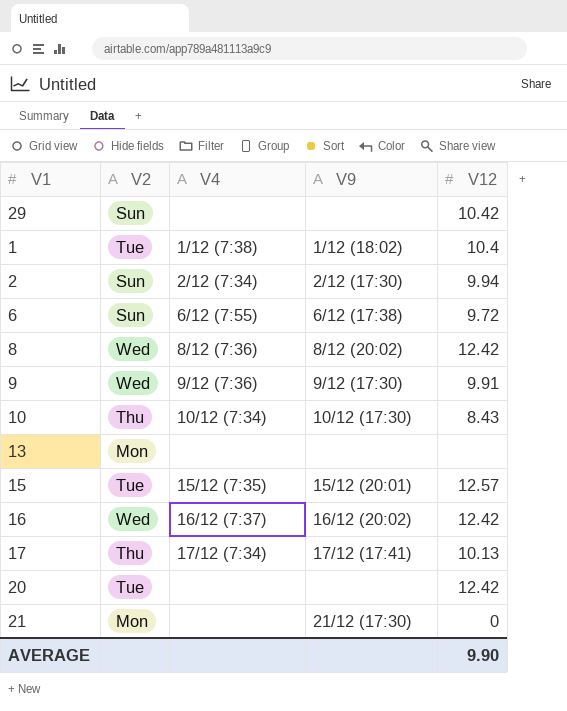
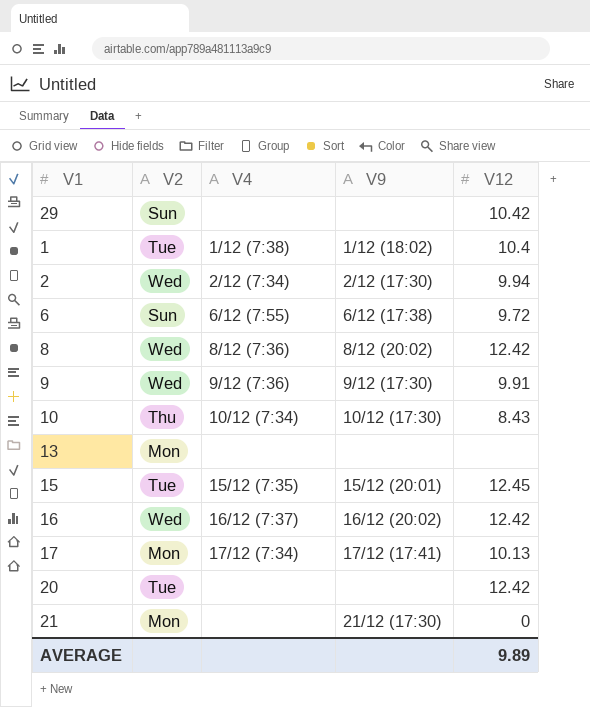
2 | V2: Sun -> Wed
15 | V12: 12.57 -> 12.45
17 | V2: Thu -> Mon
AVERAGE | V12: 9.90 -> 9.89

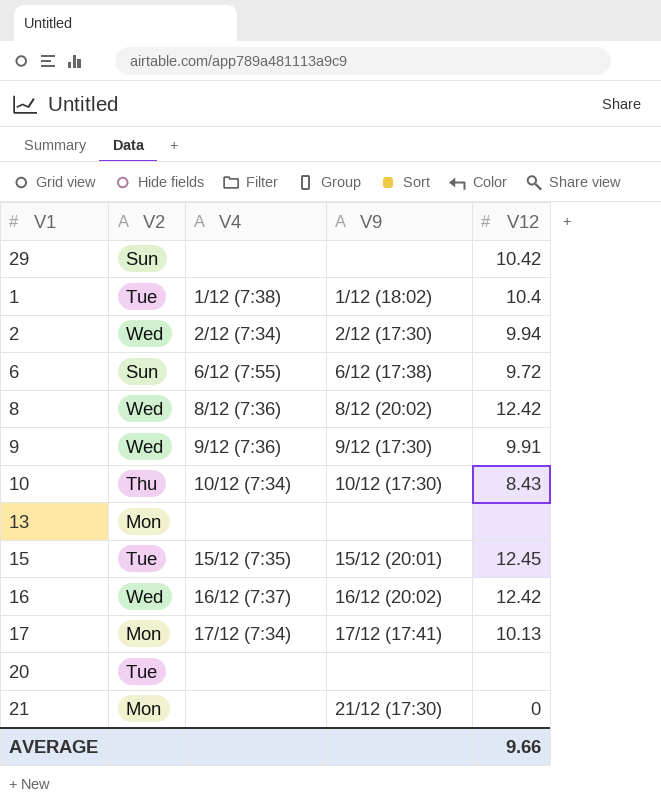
20 | V12: 12.42 -> none
AVERAGE | V12: 9.89 -> 9.66

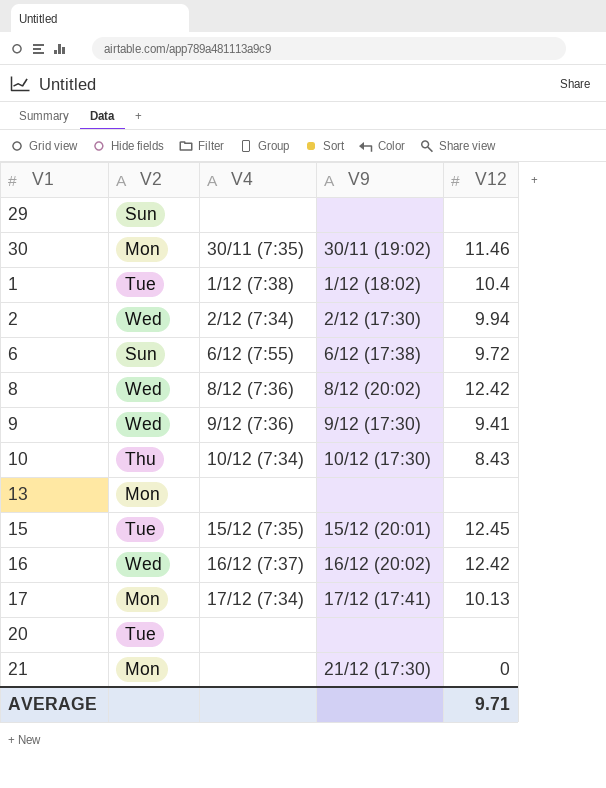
29 | V12: 10.42 -> none
row 30: none -> Mon | 30/11 (7:35) | 30/11 (19:02) | 11.46
9 | V12: 9.91 -> 9.41
AVERAGE | V12: 9.66 -> 9.71

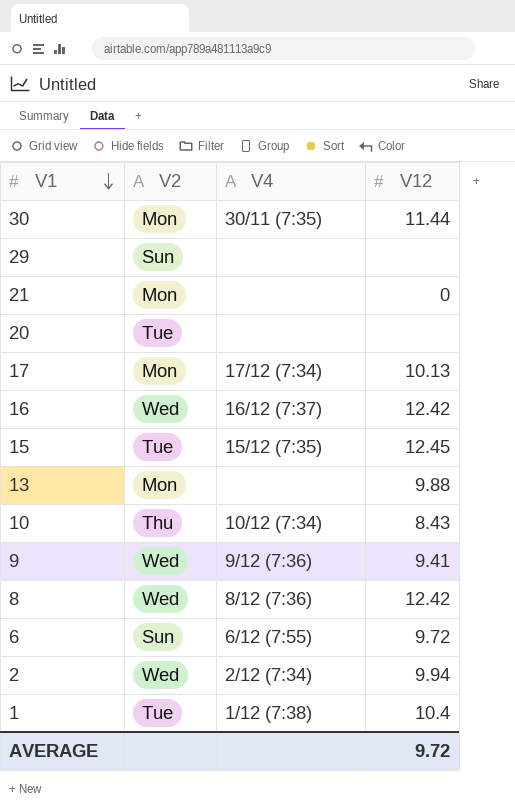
row order: none -> V1 descending
column V9 | position: 4 -> none
30 | V12: 11.46 -> 11.44
13 | V12: none -> 9.88
AVERAGE | V12: 9.71 -> 9.72

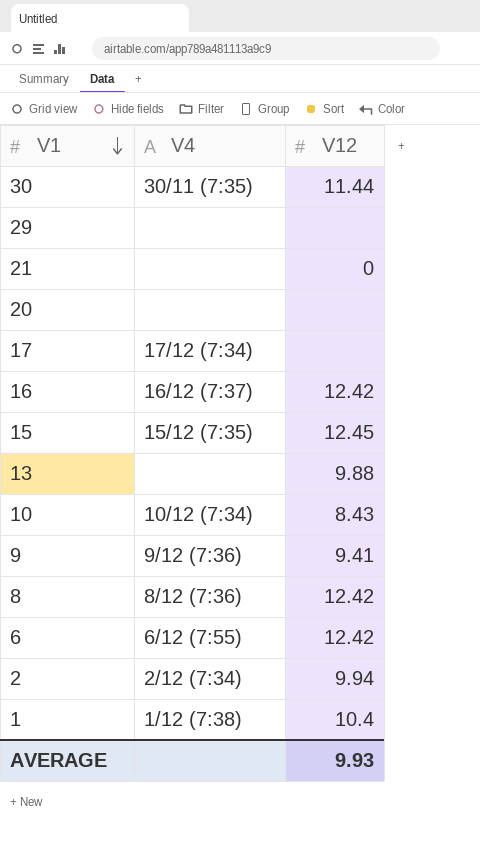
column V2 | position: 2 -> none
17 | V12: 10.13 -> none
6 | V12: 9.72 -> 12.42
AVERAGE | V12: 9.72 -> 9.93

